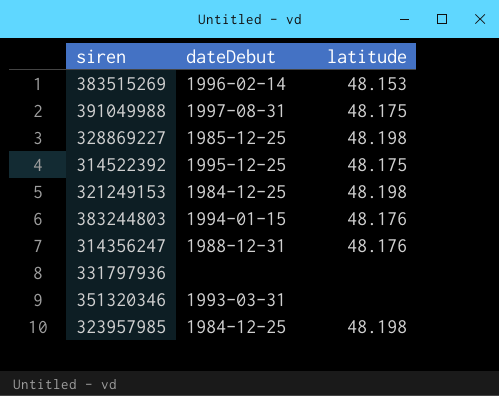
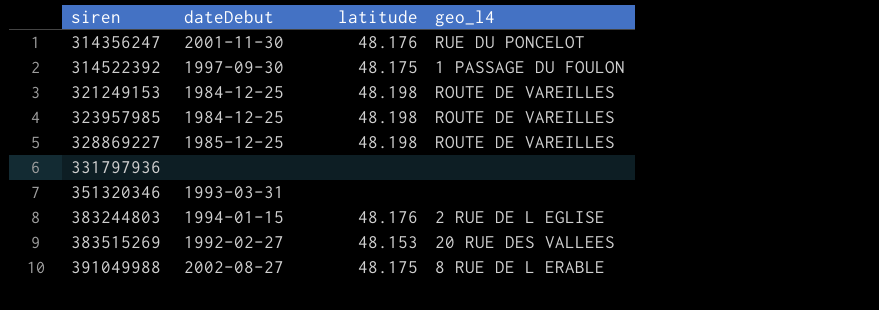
row order: none -> siren ascending
column geo_l4 | position: none -> 4
314356247 | dateDebut: 1988-12-31 -> 2001-11-30
314522392 | dateDebut: 1995-12-25 -> 1997-09-30
383515269 | dateDebut: 1996-02-14 -> 1992-02-27
391049988 | dateDebut: 1997-08-31 -> 2002-08-27

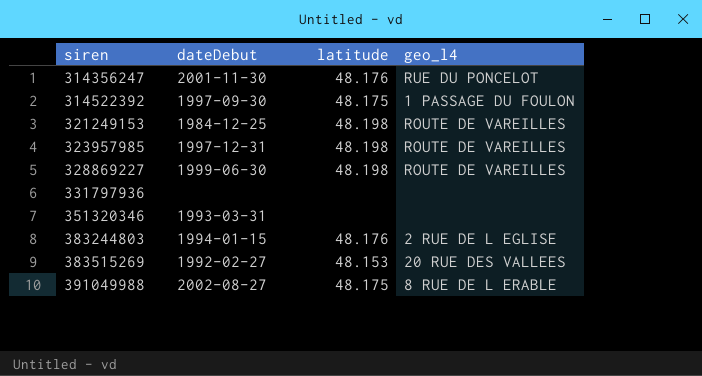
323957985 | dateDebut: 1984-12-25 -> 1997-12-31
328869227 | dateDebut: 1985-12-25 -> 1999-06-30

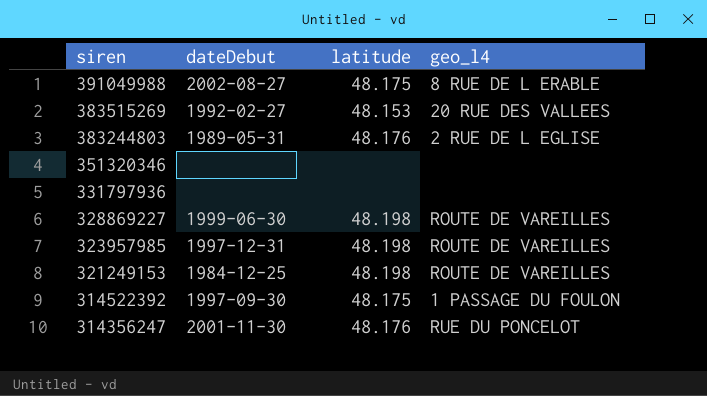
row order: siren ascending -> siren descending
383244803 | dateDebut: 1994-01-15 -> 1989-05-31
351320346 | dateDebut: 1993-03-31 -> none

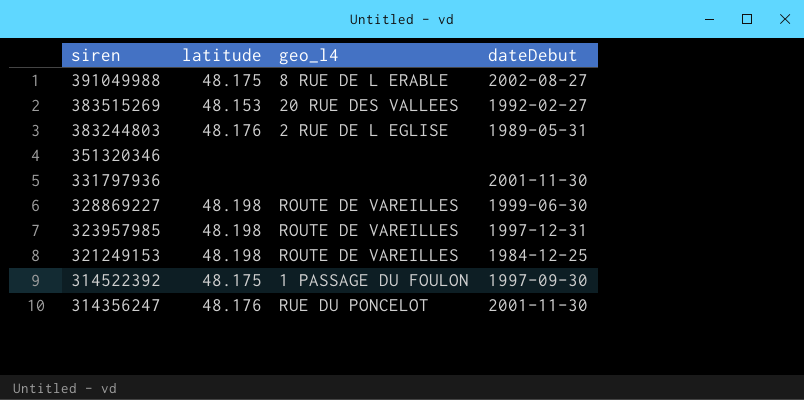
column dateDebut | position: 2 -> 4
331797936 | dateDebut: none -> 2001-11-30

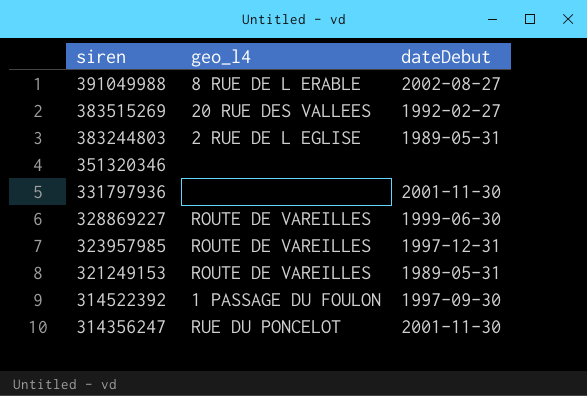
column latitude | position: 2 -> none
321249153 | dateDebut: 1984-12-25 -> 1989-05-31

